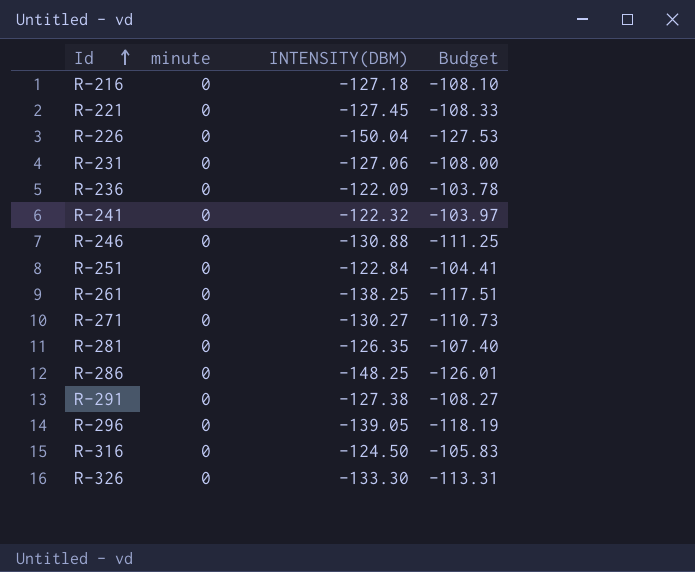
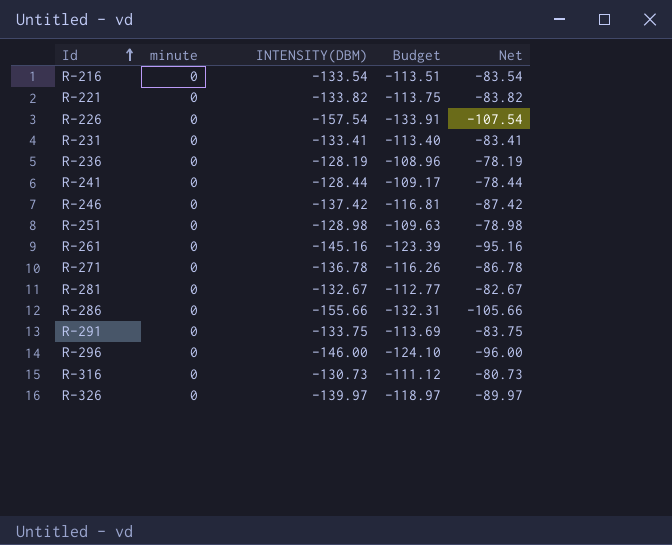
column Net | formula: none -> [INTENSITY(DBM)] + 50
R-216 | INTENSITY(DBM): -127.18 -> -133.54
R-216 | Budget: -108.10 -> -113.51
R-221 | INTENSITY(DBM): -127.45 -> -133.82
R-221 | Budget: -108.33 -> -113.75
R-226 | INTENSITY(DBM): -150.04 -> -157.54
R-226 | Budget: -127.53 -> -133.91
R-231 | INTENSITY(DBM): -127.06 -> -133.41
R-231 | Budget: -108.00 -> -113.40
R-236 | INTENSITY(DBM): -122.09 -> -128.19
R-236 | Budget: -103.78 -> -108.96
R-241 | INTENSITY(DBM): -122.32 -> -128.44
R-241 | Budget: -103.97 -> -109.17
R-246 | INTENSITY(DBM): -130.88 -> -137.42
R-246 | Budget: -111.25 -> -116.81
R-251 | INTENSITY(DBM): -122.84 -> -128.98
R-251 | Budget: -104.41 -> -109.63
R-261 | INTENSITY(DBM): -138.25 -> -145.16
R-261 | Budget: -117.51 -> -123.39
R-271 | INTENSITY(DBM): -130.27 -> -136.78
R-271 | Budget: -110.73 -> -116.26
R-281 | INTENSITY(DBM): -126.35 -> -132.67
R-281 | Budget: -107.40 -> -112.77
R-286 | INTENSITY(DBM): -148.25 -> -155.66
R-286 | Budget: -126.01 -> -132.31
R-291 | INTENSITY(DBM): -127.38 -> -133.75
R-291 | Budget: -108.27 -> -113.69
R-296 | INTENSITY(DBM): -139.05 -> -146.00
R-296 | Budget: -118.19 -> -124.10
R-316 | INTENSITY(DBM): -124.50 -> -130.73
R-316 | Budget: -105.83 -> -111.12
R-326 | INTENSITY(DBM): -133.30 -> -139.97
R-326 | Budget: -113.31 -> -118.97

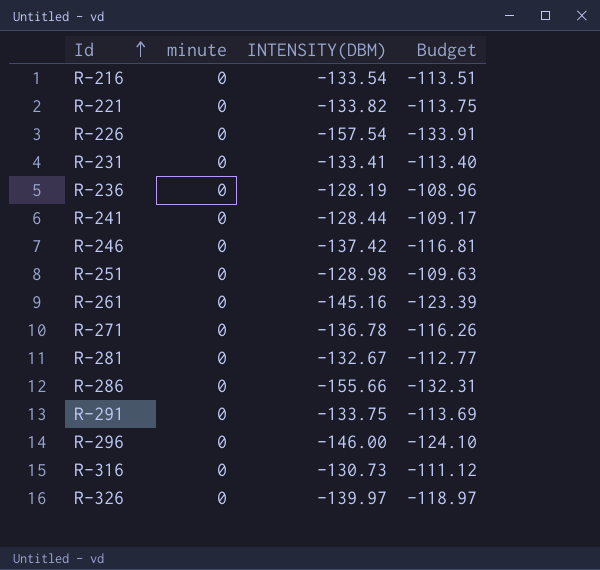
column Net | formula: [INTENSITY(DBM)] + 50 -> none

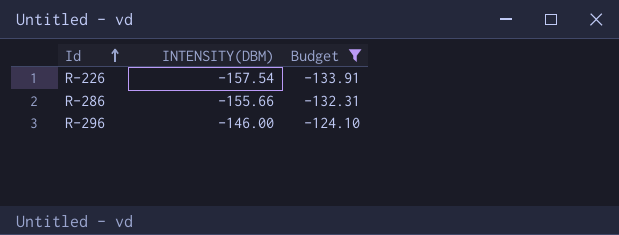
filter: none -> Budget <= -124.10
column minute | position: 2 -> none

